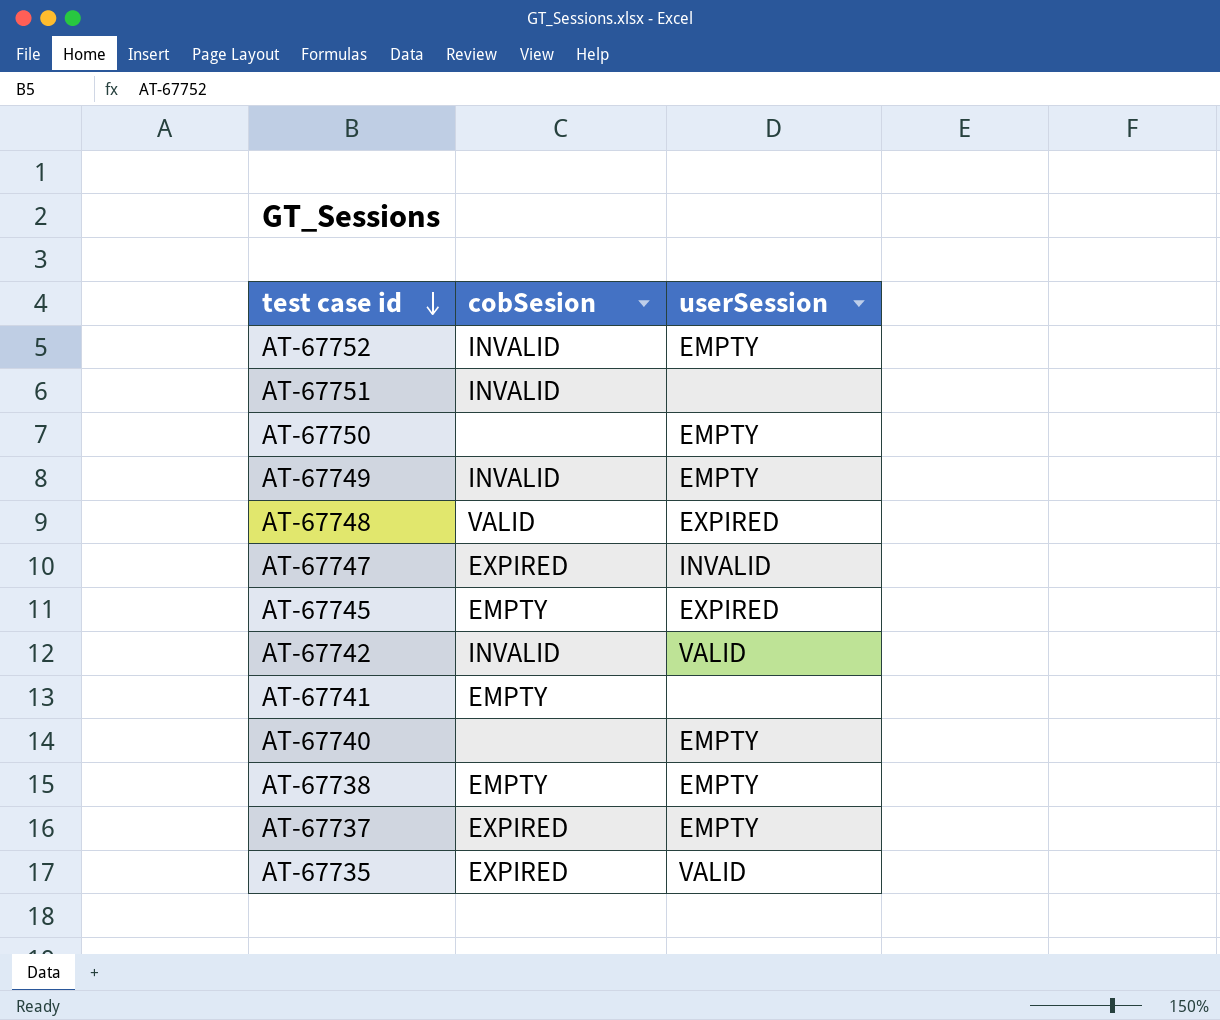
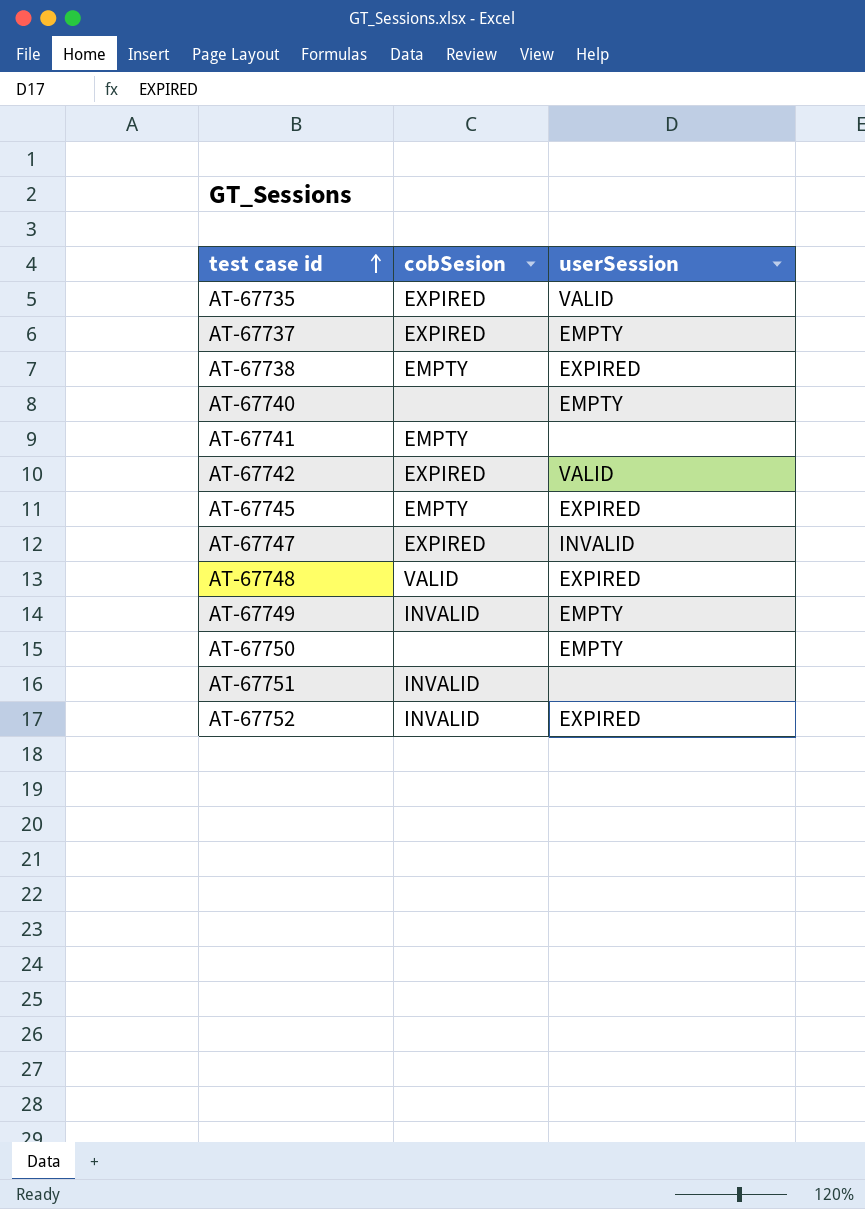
row order: test case id descending -> test case id ascending
AT-67738 | userSession: EMPTY -> EXPIRED
AT-67742 | cobSesion: INVALID -> EXPIRED
AT-67752 | userSession: EMPTY -> EXPIRED

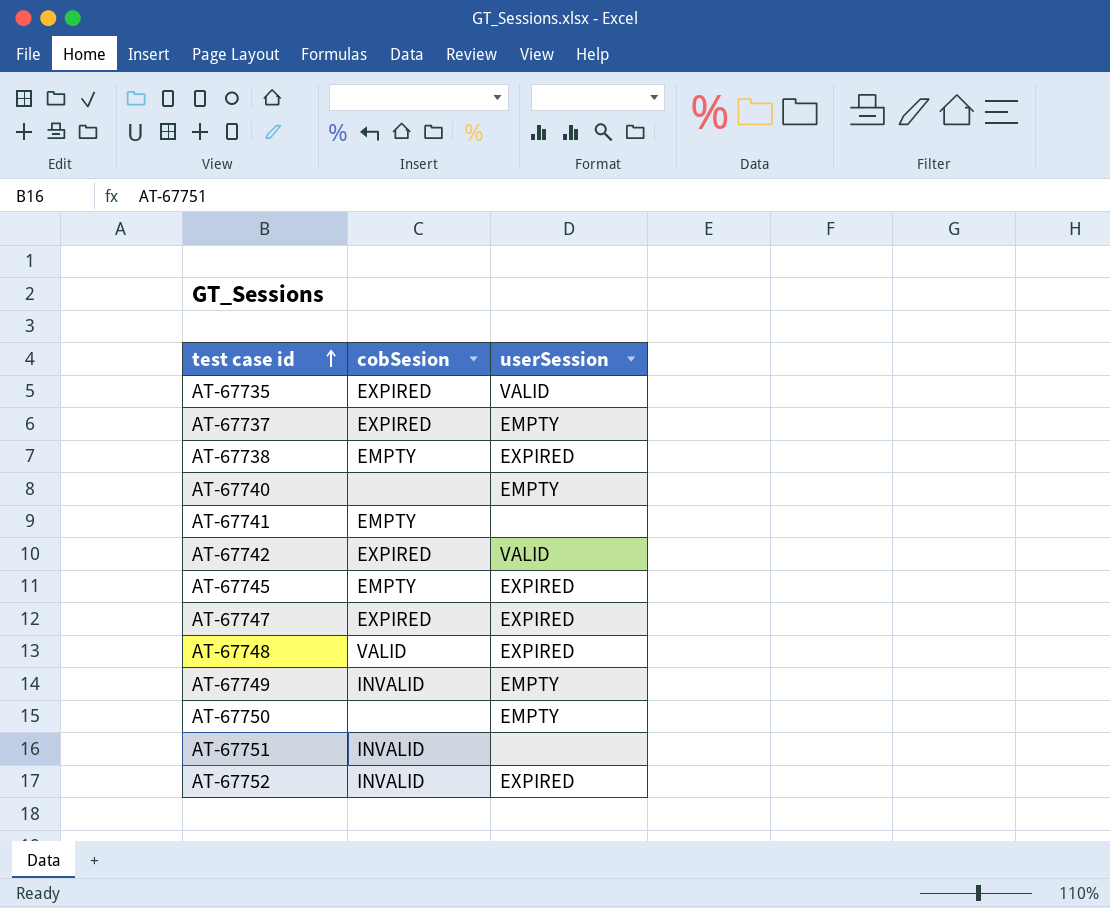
AT-67747 | userSession: INVALID -> EXPIRED

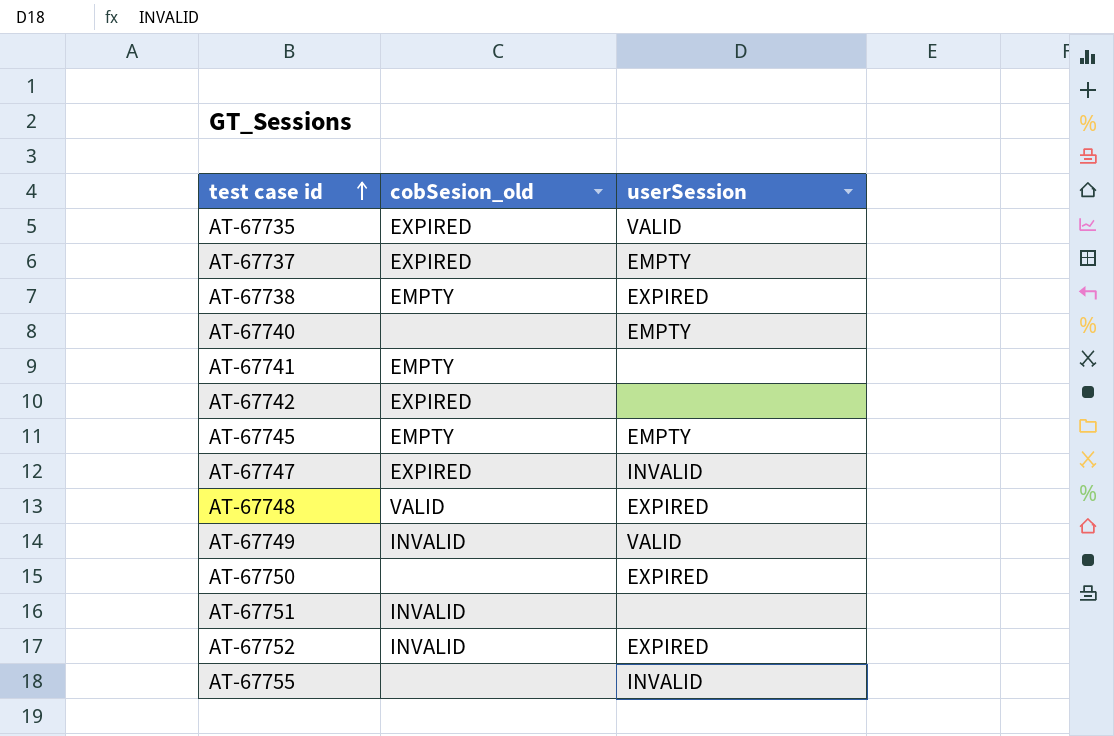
column name: cobSesion -> cobSesion_old
AT-67742 | userSession: VALID -> none
AT-67745 | userSession: EXPIRED -> EMPTY
AT-67747 | userSession: EXPIRED -> INVALID
AT-67749 | userSession: EMPTY -> VALID
AT-67750 | userSession: EMPTY -> EXPIRED
row AT-67755: none -> none | INVALID

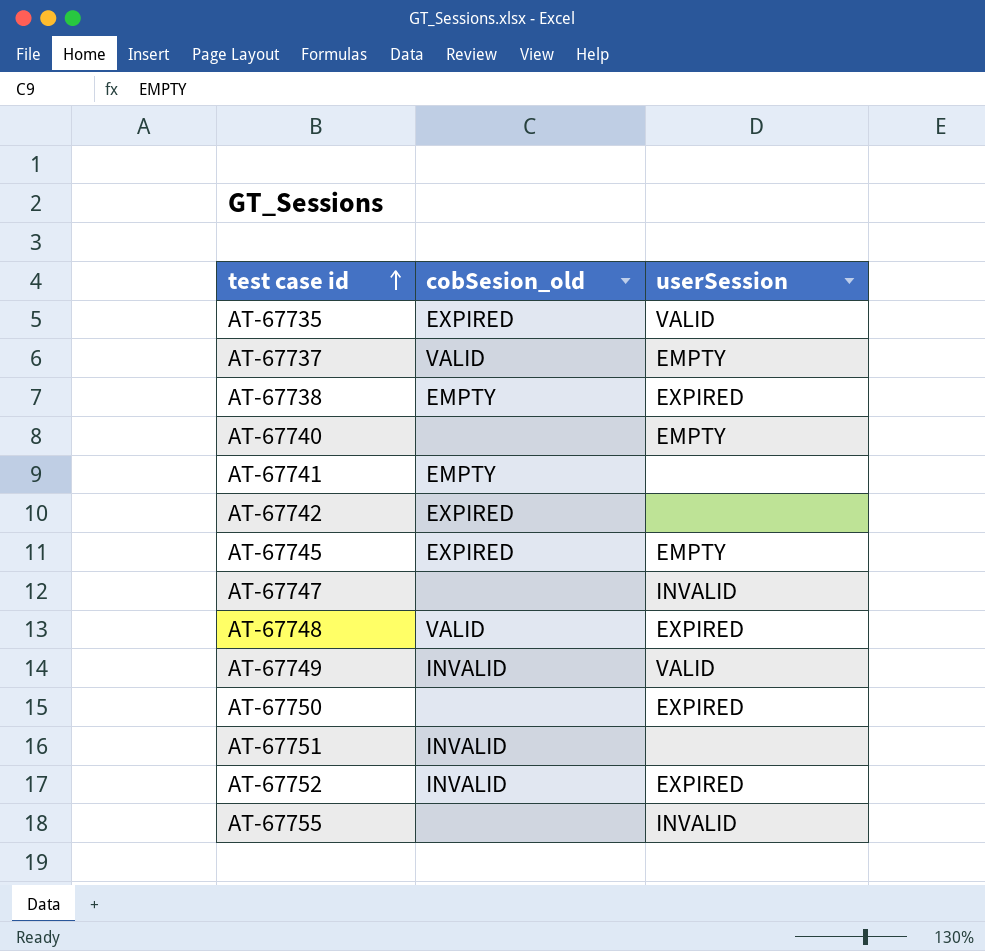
AT-67737 | cobSesion_old: EXPIRED -> VALID
AT-67745 | cobSesion_old: EMPTY -> EXPIRED
AT-67747 | cobSesion_old: EXPIRED -> none

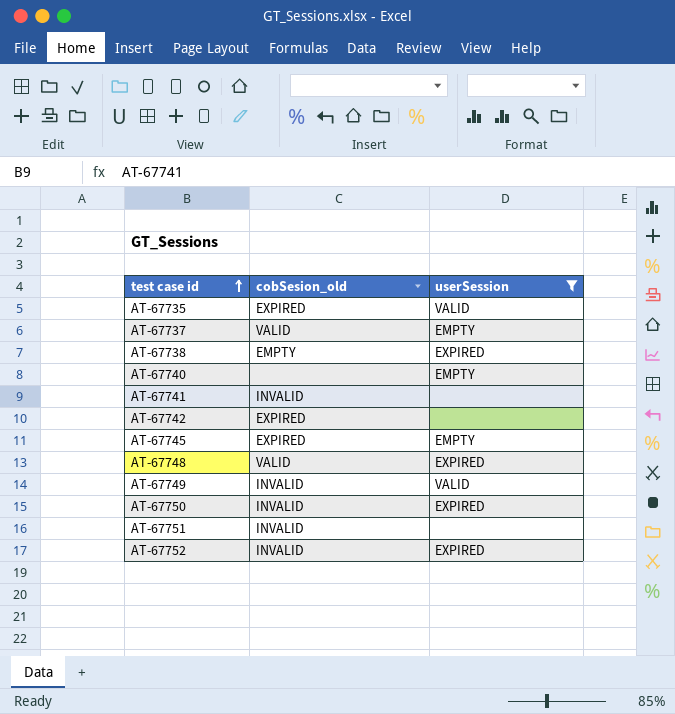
filter: none -> userSession != INVALID
AT-67741 | cobSesion_old: EMPTY -> INVALID
AT-67750 | cobSesion_old: none -> INVALID

